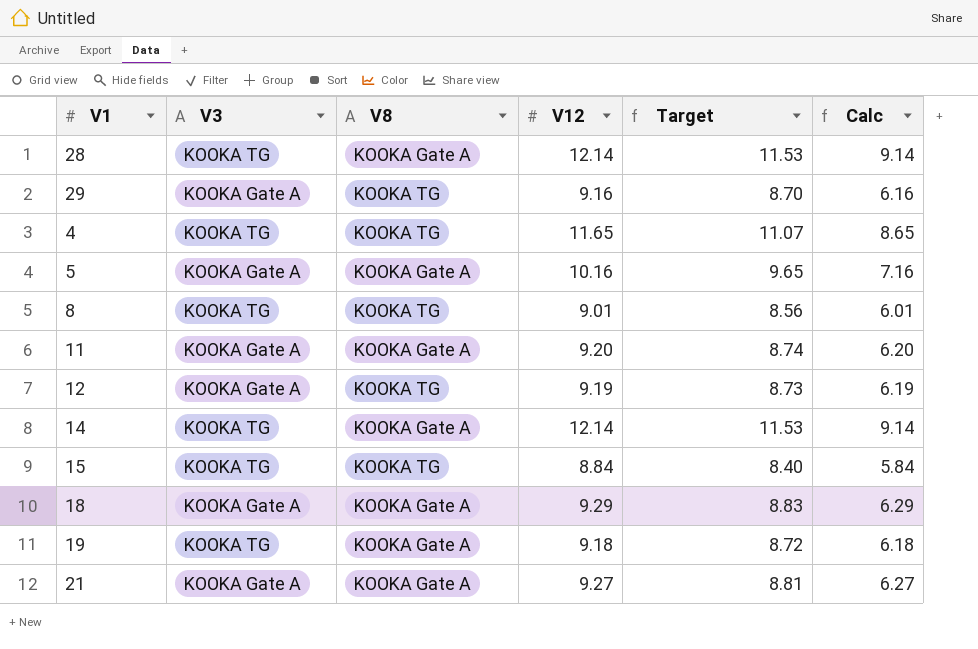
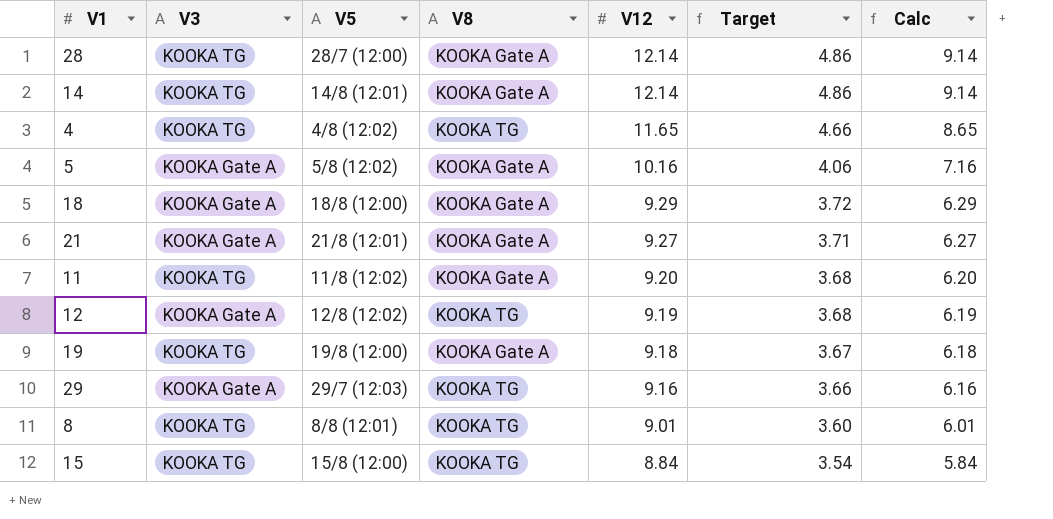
row order: none -> V12 descending
column V5 | position: none -> 3
column Target | formula: [V12] * 0.95 -> [V12] * 0.4
11 | V3: KOOKA Gate A -> KOOKA TG

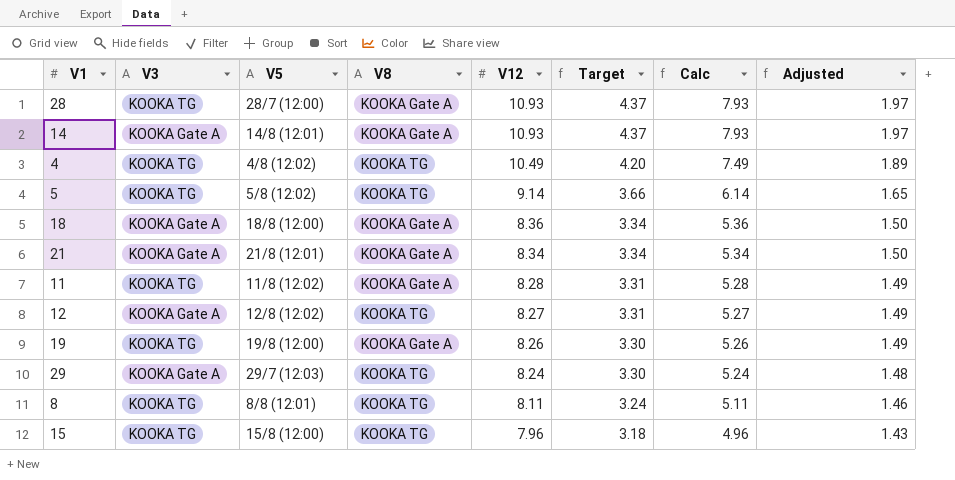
column Adjusted | formula: none -> [V12] * 0.18
28 | V12: 12.14 -> 10.93
28 | Target: 4.86 -> 4.37
28 | Calc: 9.14 -> 7.93
14 | V3: KOOKA TG -> KOOKA Gate A
14 | V12: 12.14 -> 10.93
14 | Target: 4.86 -> 4.37
14 | Calc: 9.14 -> 7.93
4 | V12: 11.65 -> 10.49
4 | Target: 4.66 -> 4.20
4 | Calc: 8.65 -> 7.49
5 | V3: KOOKA Gate A -> KOOKA TG
5 | V8: KOOKA Gate A -> KOOKA TG
5 | V12: 10.16 -> 9.14
5 | Target: 4.06 -> 3.66
5 | Calc: 7.16 -> 6.14
18 | V12: 9.29 -> 8.36
18 | Target: 3.72 -> 3.34
18 | Calc: 6.29 -> 5.36
21 | V12: 9.27 -> 8.34
21 | Target: 3.71 -> 3.34
21 | Calc: 6.27 -> 5.34
11 | V12: 9.20 -> 8.28
11 | Target: 3.68 -> 3.31
11 | Calc: 6.20 -> 5.28
12 | V12: 9.19 -> 8.27
12 | Target: 3.68 -> 3.31
12 | Calc: 6.19 -> 5.27
19 | V12: 9.18 -> 8.26
19 | Target: 3.67 -> 3.30
19 | Calc: 6.18 -> 5.26
29 | V12: 9.16 -> 8.24
29 | Target: 3.66 -> 3.30
29 | Calc: 6.16 -> 5.24
8 | V12: 9.01 -> 8.11
8 | Target: 3.60 -> 3.24
8 | Calc: 6.01 -> 5.11
15 | V12: 8.84 -> 7.96
15 | Target: 3.54 -> 3.18
15 | Calc: 5.84 -> 4.96

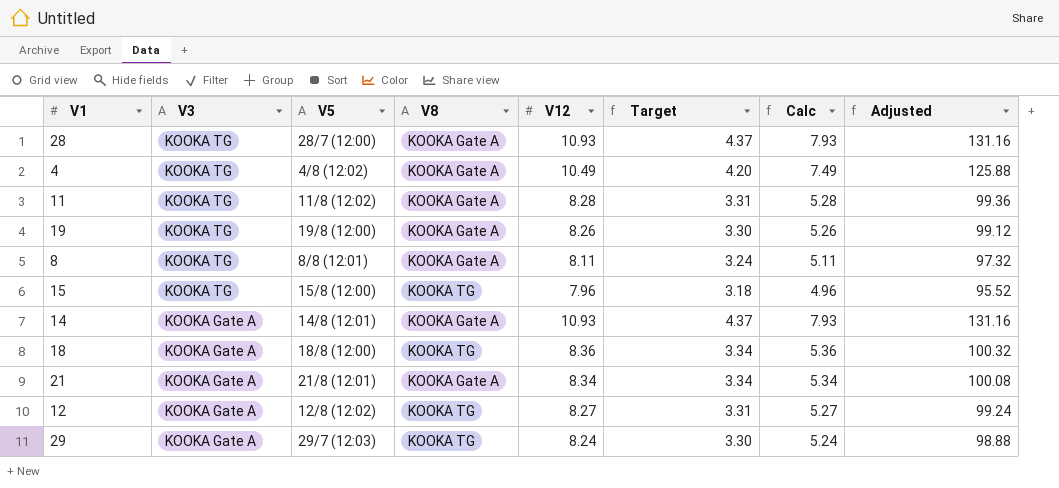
row order: V12 descending -> V3 descending
column Adjusted | formula: [V12] * 0.18 -> [V12] * 12
row 5: KOOKA TG | 5/8 (12:02) | KOOKA TG | 9.14 | 3.66 | 6.14 | 1.65 -> none
4 | V8: KOOKA TG -> KOOKA Gate A
8 | V8: KOOKA TG -> KOOKA Gate A
18 | V8: KOOKA Gate A -> KOOKA TG

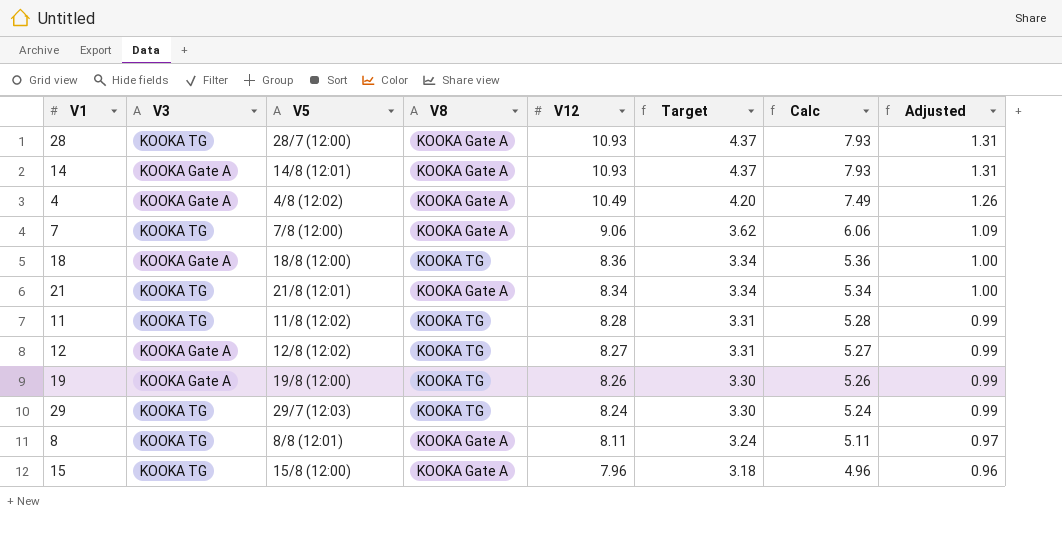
row order: V3 descending -> V12 descending
column Adjusted | formula: [V12] * 12 -> [V12] * 0.12
4 | V3: KOOKA TG -> KOOKA Gate A
row 7: none -> KOOKA TG | 7/8 (12:00) | KOOKA Gate A | 9.06 | 3.62 | 6.06 | 1.09
21 | V3: KOOKA Gate A -> KOOKA TG
11 | V8: KOOKA Gate A -> KOOKA TG
19 | V3: KOOKA TG -> KOOKA Gate A
19 | V8: KOOKA Gate A -> KOOKA TG
29 | V3: KOOKA Gate A -> KOOKA TG
15 | V8: KOOKA TG -> KOOKA Gate A

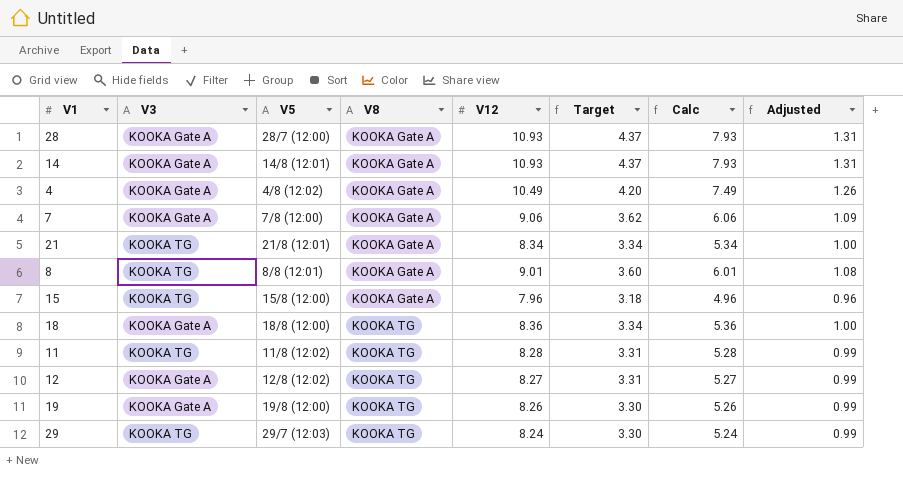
row order: V12 descending -> V8 ascending
28 | V3: KOOKA TG -> KOOKA Gate A
7 | V3: KOOKA TG -> KOOKA Gate A
8 | V12: 8.11 -> 9.01
8 | Target: 3.24 -> 3.60
8 | Calc: 5.11 -> 6.01
8 | Adjusted: 0.97 -> 1.08

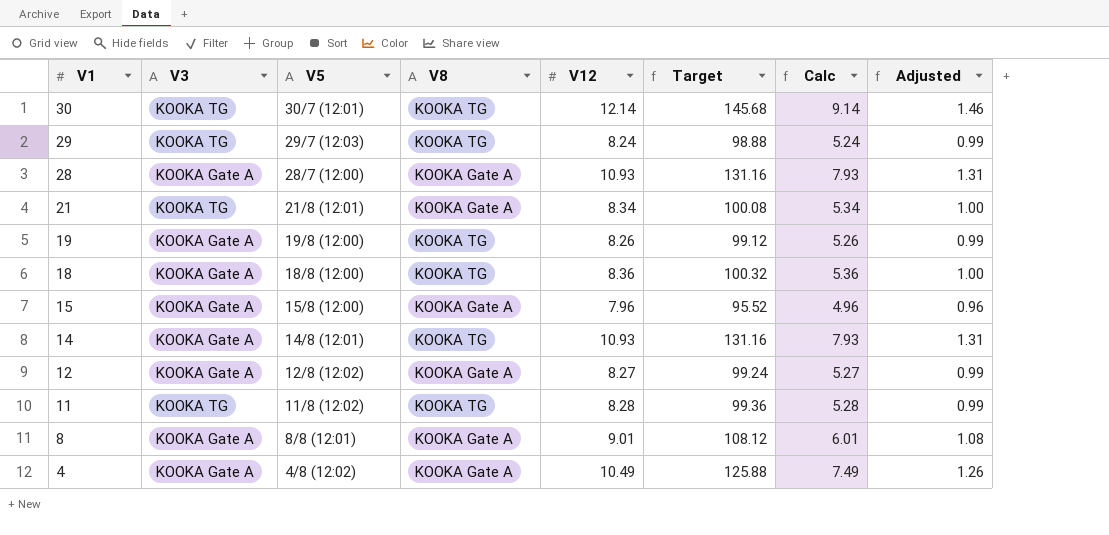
row order: V8 ascending -> V1 descending
column Target | formula: [V12] * 0.4 -> [V12] * 12
row 7: KOOKA Gate A | 7/8 (12:00) | KOOKA Gate A | 9.06 | 3.62 | 6.06 | 1.09 -> none
row 30: none -> KOOKA TG | 30/7 (12:01) | KOOKA TG | 12.14 | 145.68 | 9.14 | 1.46
15 | V3: KOOKA TG -> KOOKA Gate A
14 | V8: KOOKA Gate A -> KOOKA TG
12 | V8: KOOKA TG -> KOOKA Gate A
8 | V3: KOOKA TG -> KOOKA Gate A

